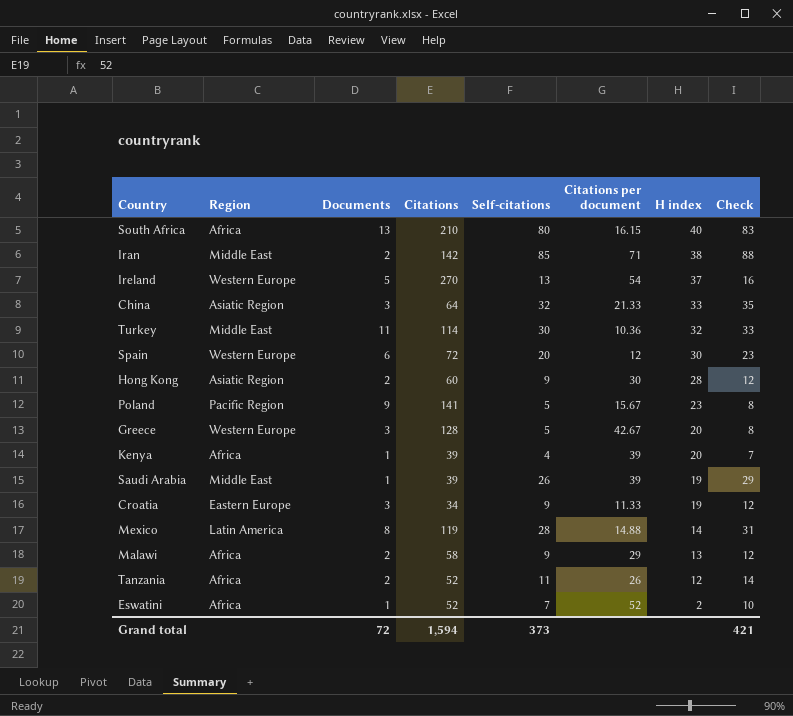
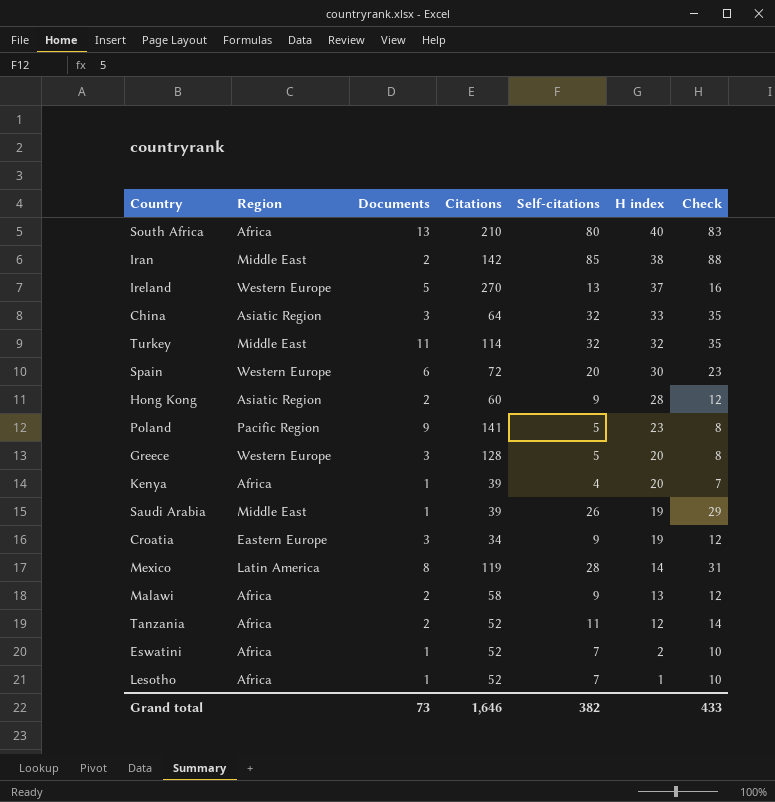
column Citations per document | formula: [Citations] / [Documents] -> none
Turkey | Self-citations: 30 -> 32
Turkey | Check: 33 -> 35
row Lesotho: none -> Africa | 1 | 52 | 7 | 1 | 10
Grand total | Documents: 72 -> 73
Grand total | Citations: 1,594 -> 1,646
Grand total | Self-citations: 373 -> 382
Grand total | Check: 421 -> 433

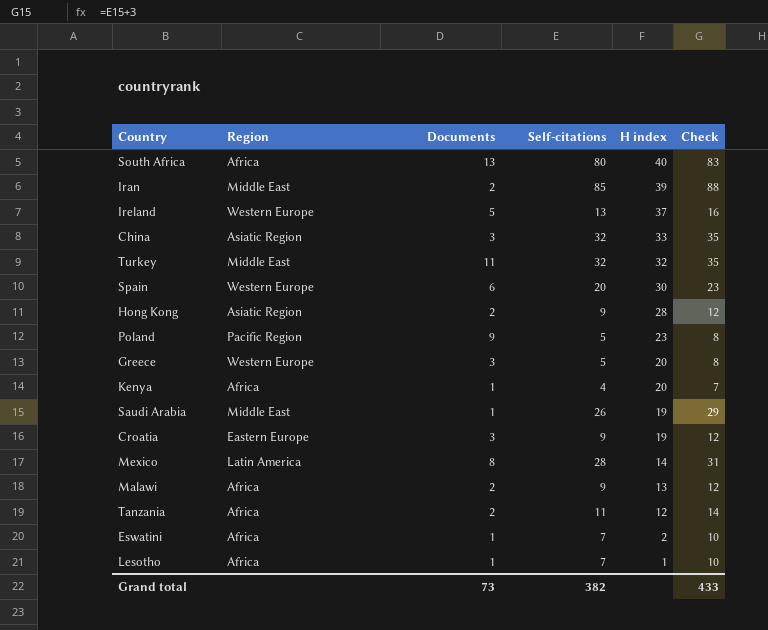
column Citations | position: 4 -> none
Iran | H index: 38 -> 39

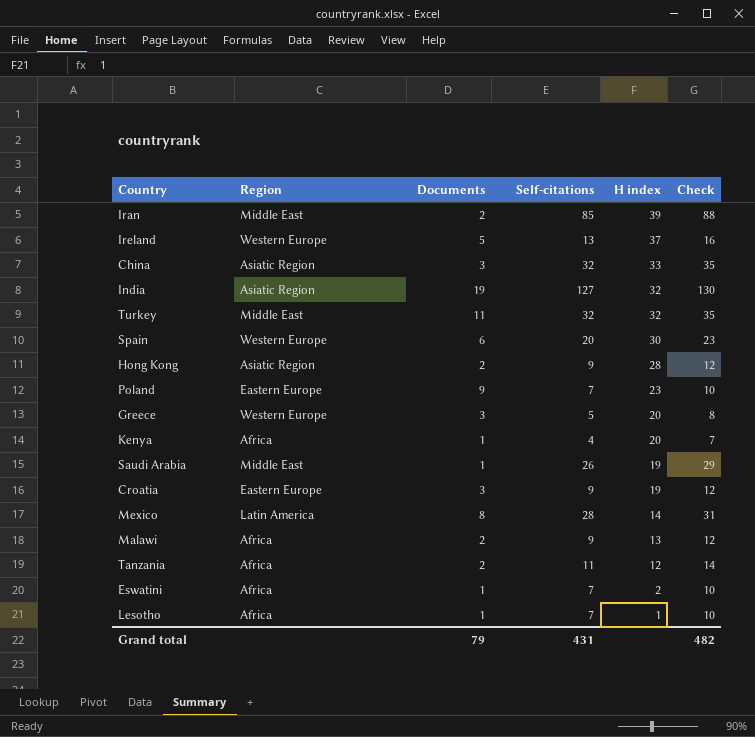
row South Africa: Africa | 13 | 80 | 40 | 83 -> none
row India: none -> Asiatic Region | 19 | 127 | 32 | 130
Poland | Region: Pacific Region -> Eastern Europe
Poland | Self-citations: 5 -> 7
Poland | Check: 8 -> 10
Grand total | Documents: 73 -> 79
Grand total | Self-citations: 382 -> 431
Grand total | Check: 433 -> 482

